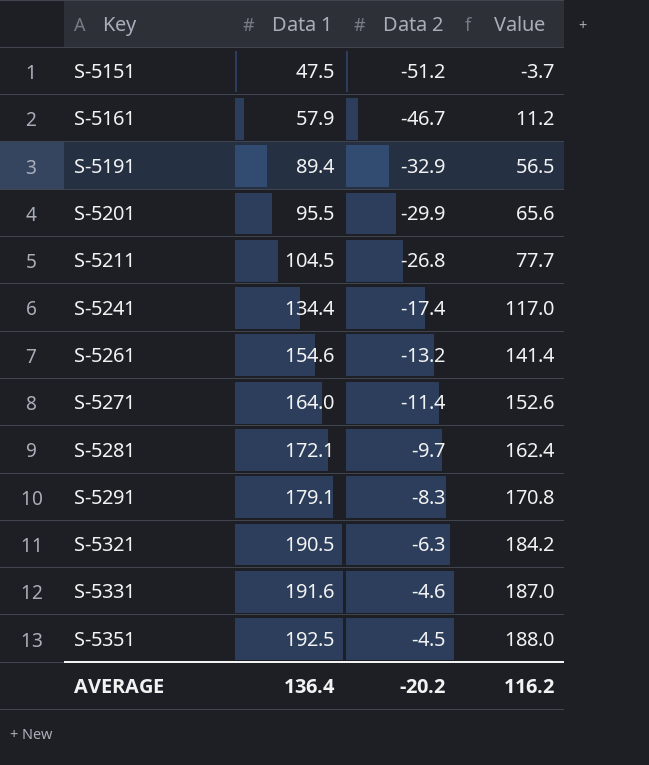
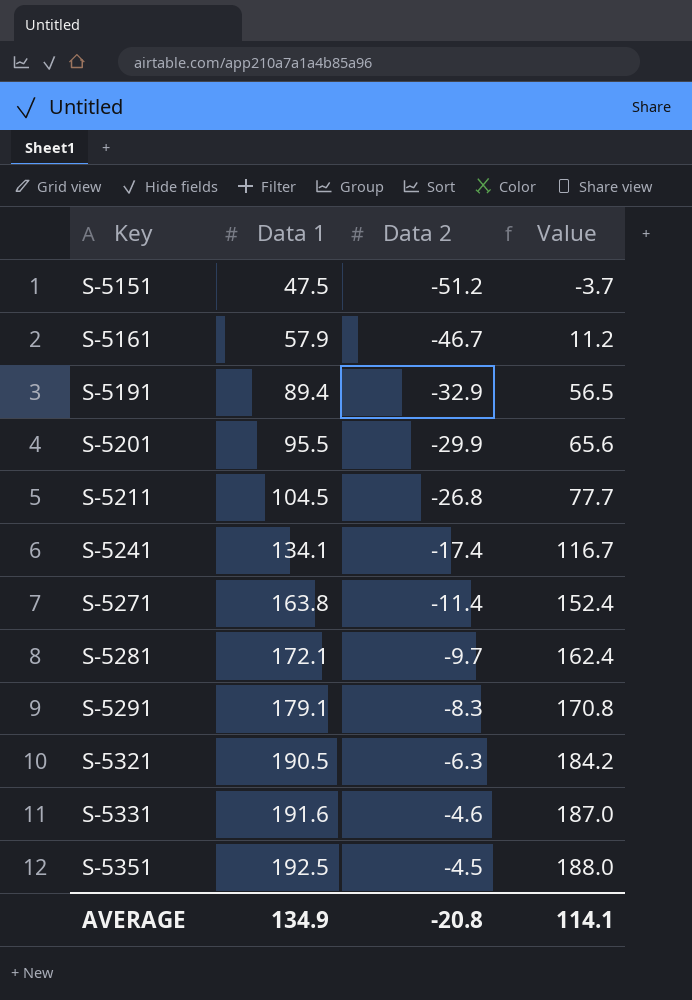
row S-5261: 154.6 | -13.2 | 141.4 -> none
S-5241 | Data 1: 134.4 -> 134.1
S-5241 | Value: 117.0 -> 116.7
S-5271 | Data 1: 164.0 -> 163.8
S-5271 | Value: 152.6 -> 152.4
AVERAGE | Data 1: 136.4 -> 134.9
AVERAGE | Data 2: -20.2 -> -20.8
AVERAGE | Value: 116.2 -> 114.1

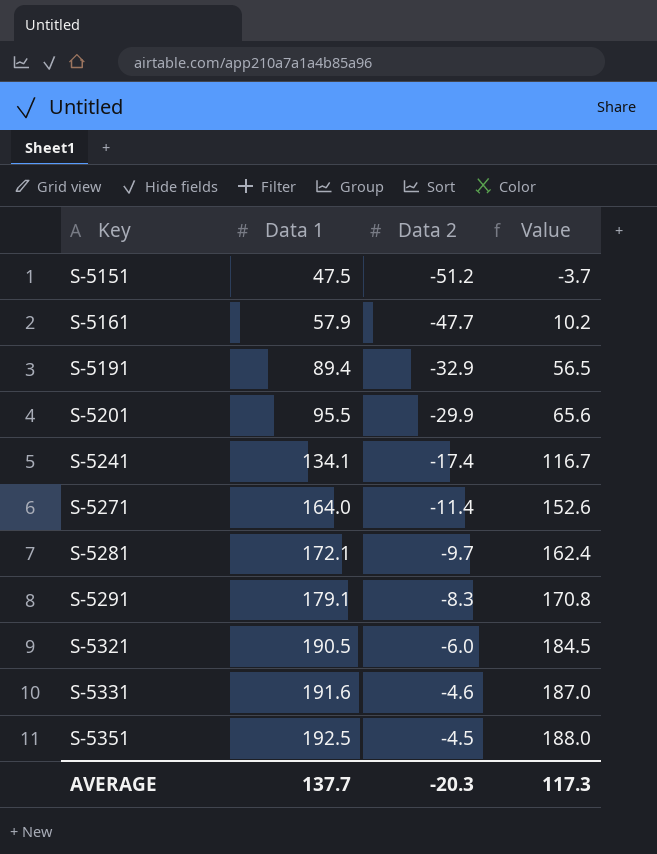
row S-5211: 104.5 | -26.8 | 77.7 -> none
S-5161 | Data 2: -46.7 -> -47.7
S-5161 | Value: 11.2 -> 10.2
S-5271 | Data 1: 163.8 -> 164.0
S-5271 | Value: 152.4 -> 152.6
S-5321 | Data 2: -6.3 -> -6.0
S-5321 | Value: 184.2 -> 184.5
AVERAGE | Data 1: 134.9 -> 137.7
AVERAGE | Data 2: -20.8 -> -20.3
AVERAGE | Value: 114.1 -> 117.3

